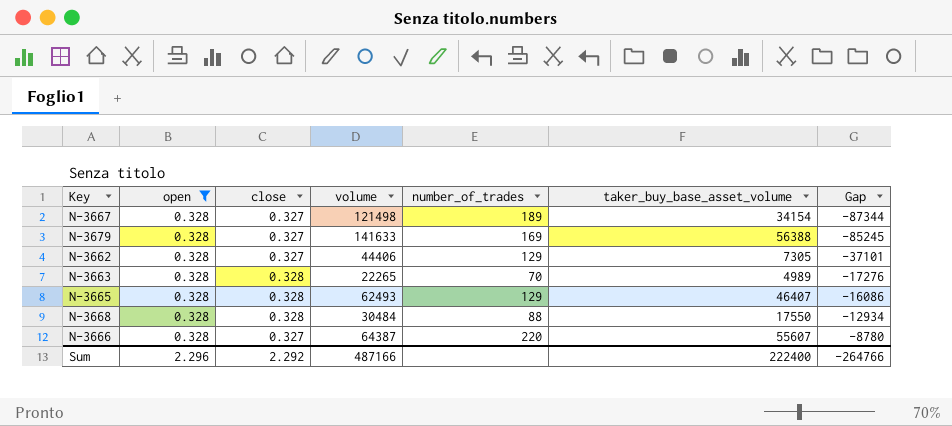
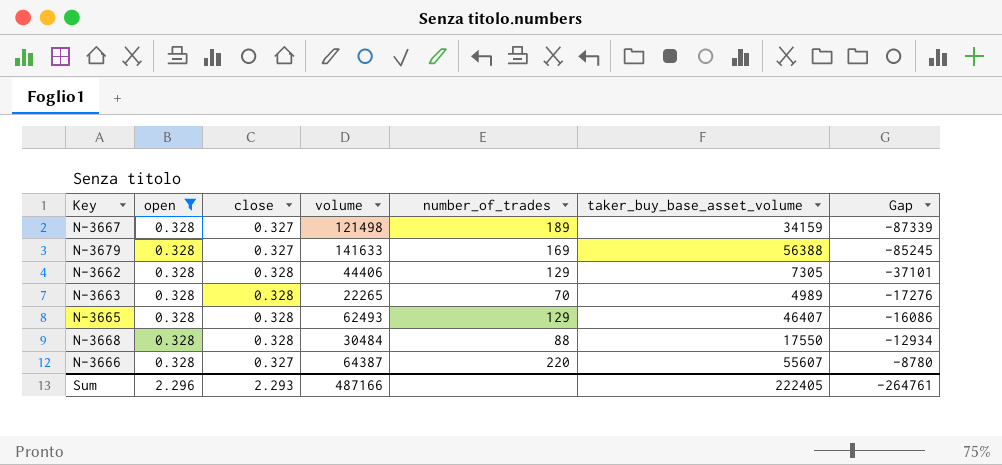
N-3667 | taker_buy_base_asset_volume: 34154 -> 34159
N-3667 | Gap: -87344 -> -87339
N-3662 | close: 0.327 -> 0.328
Sum | close: 2.292 -> 2.293
Sum | taker_buy_base_asset_volume: 222400 -> 222405
Sum | Gap: -264766 -> -264761

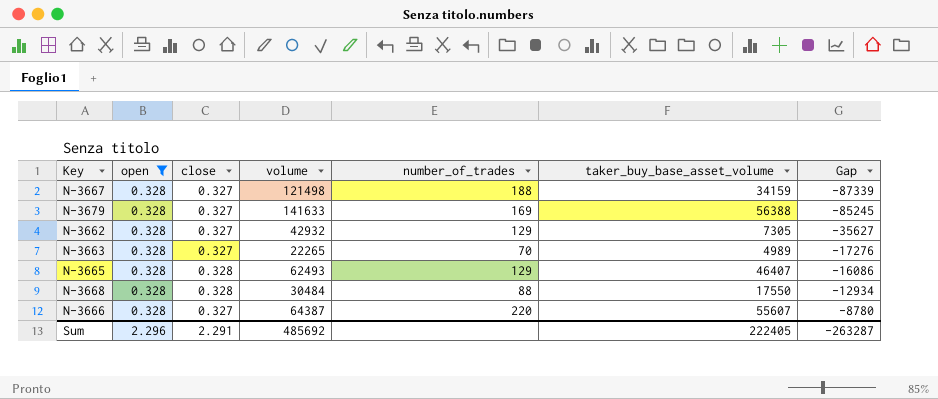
N-3667 | number_of_trades: 189 -> 188
N-3662 | close: 0.328 -> 0.327
N-3662 | volume: 44406 -> 42932
N-3662 | Gap: -37101 -> -35627
N-3663 | close: 0.328 -> 0.327
Sum | close: 2.293 -> 2.291
Sum | volume: 487166 -> 485692
Sum | Gap: -264761 -> -263287

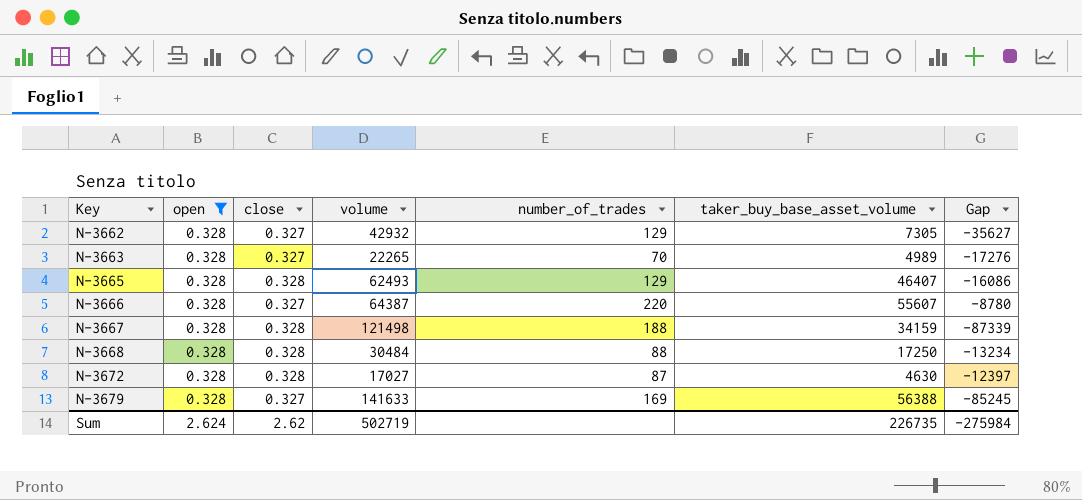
row order: Gap ascending -> Key ascending
N-3667 | close: 0.327 -> 0.328
N-3668 | taker_buy_base_asset_volume: 17550 -> 17250
N-3668 | Gap: -12934 -> -13234
row N-3672: none -> 0.328 | 0.328 | 17027 | 87 | 4630 | -12397
Sum | open: 2.296 -> 2.624
Sum | close: 2.291 -> 2.62
Sum | volume: 485692 -> 502719
Sum | taker_buy_base_asset_volume: 222405 -> 226735
Sum | Gap: -263287 -> -275984

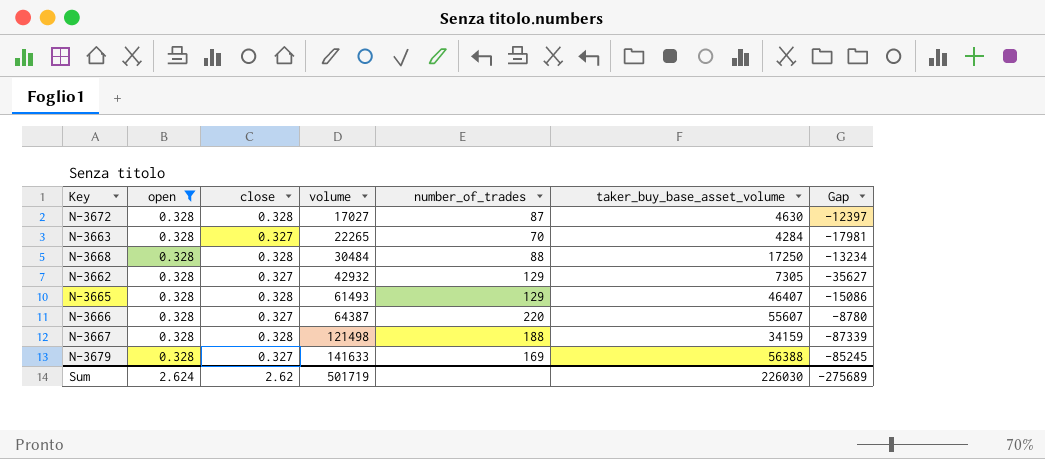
row order: Key ascending -> volume ascending
N-3663 | taker_buy_base_asset_volume: 4989 -> 4284
N-3663 | Gap: -17276 -> -17981
N-3665 | volume: 62493 -> 61493
N-3665 | Gap: -16086 -> -15086
Sum | volume: 502719 -> 501719
Sum | taker_buy_base_asset_volume: 226735 -> 226030
Sum | Gap: -275984 -> -275689

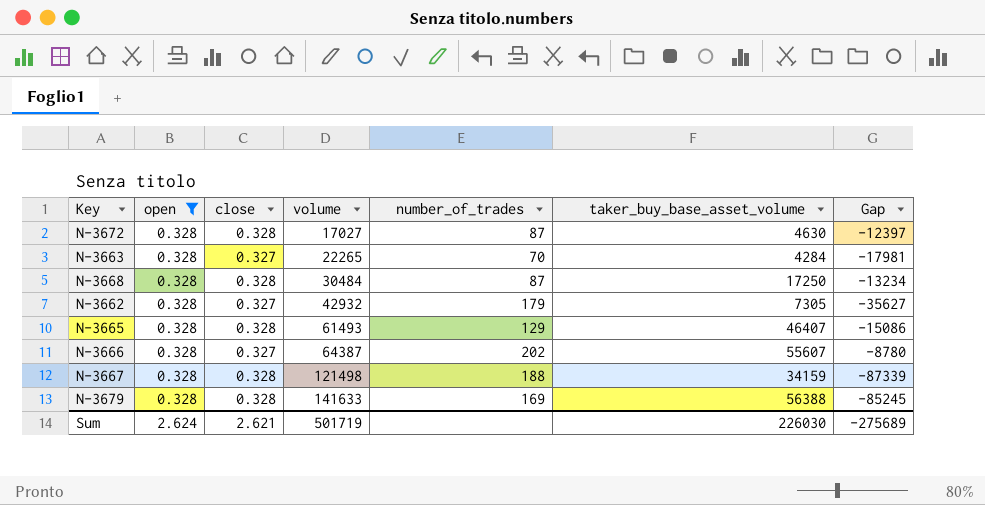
N-3668 | number_of_trades: 88 -> 87
N-3662 | number_of_trades: 129 -> 179
N-3666 | number_of_trades: 220 -> 202
N-3679 | close: 0.327 -> 0.328
Sum | close: 2.62 -> 2.621

